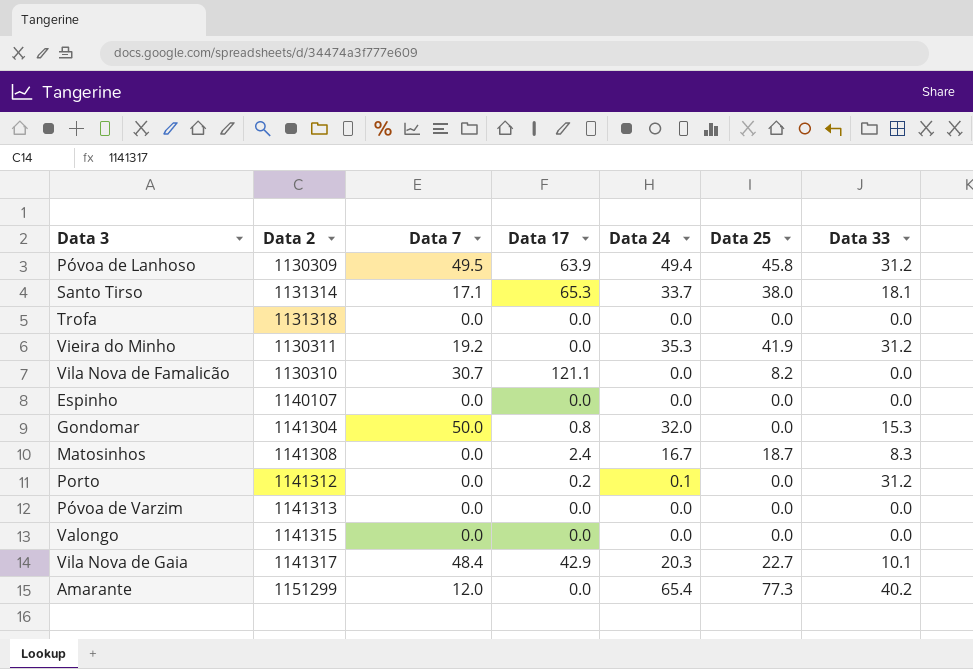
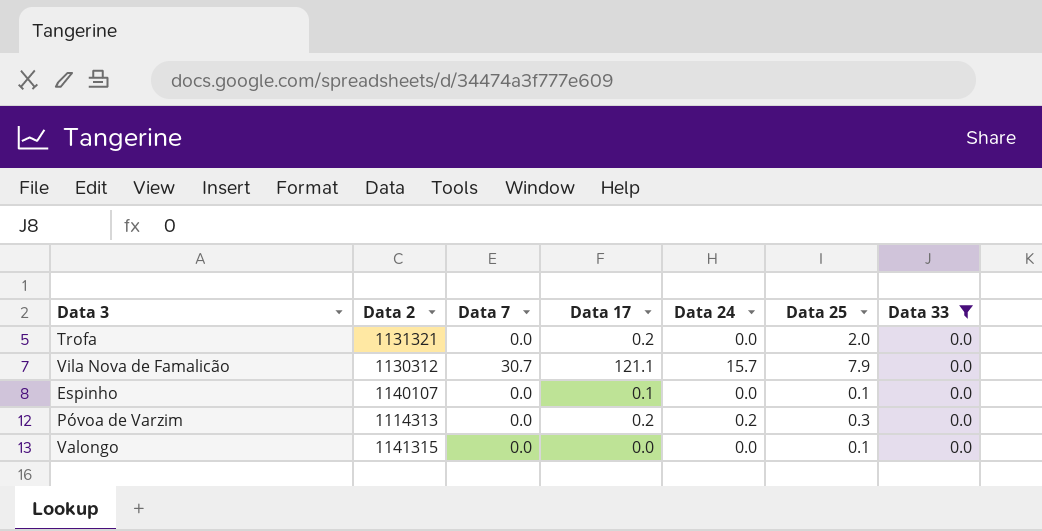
filter: none -> Data 33 = 0.0
Trofa | Data 2: 1131318 -> 1131321
Trofa | Data 17: 0.0 -> 0.2
Trofa | Data 25: 0.0 -> 2.0
Vila Nova de Famalicão | Data 2: 1130310 -> 1130312
Vila Nova de Famalicão | Data 24: 0.0 -> 15.7
Vila Nova de Famalicão | Data 25: 8.2 -> 7.9
Espinho | Data 17: 0.0 -> 0.1
Espinho | Data 25: 0.0 -> 0.1
Póvoa de Varzim | Data 2: 1141313 -> 1114313
Póvoa de Varzim | Data 17: 0.0 -> 0.2
Póvoa de Varzim | Data 24: 0.0 -> 0.2
Póvoa de Varzim | Data 25: 0.0 -> 0.3
Valongo | Data 25: 0.0 -> 0.1

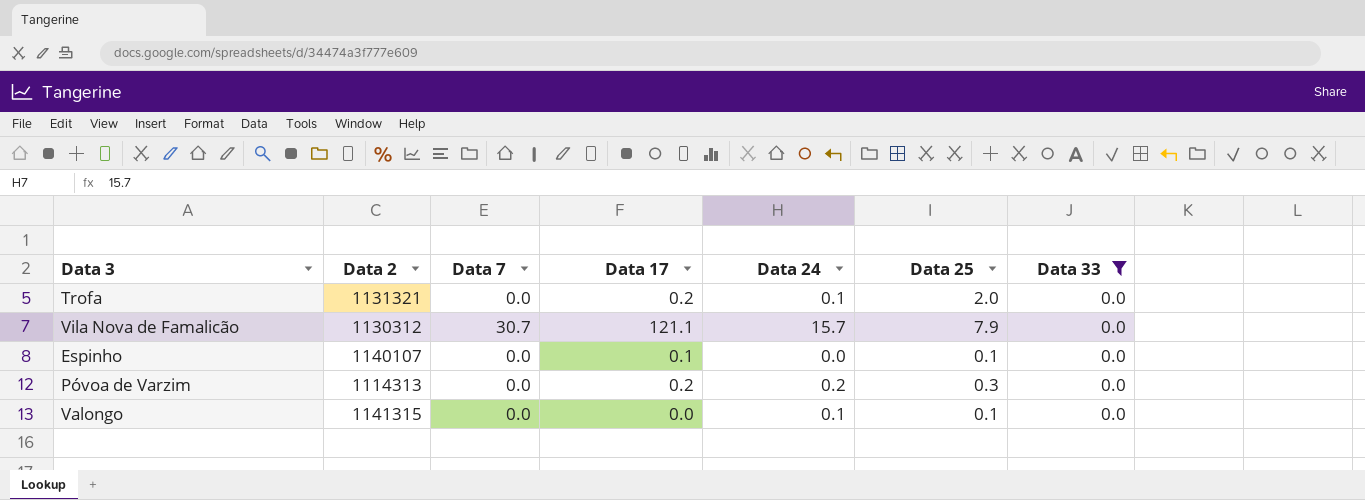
Trofa | Data 24: 0.0 -> 0.1
Valongo | Data 24: 0.0 -> 0.1

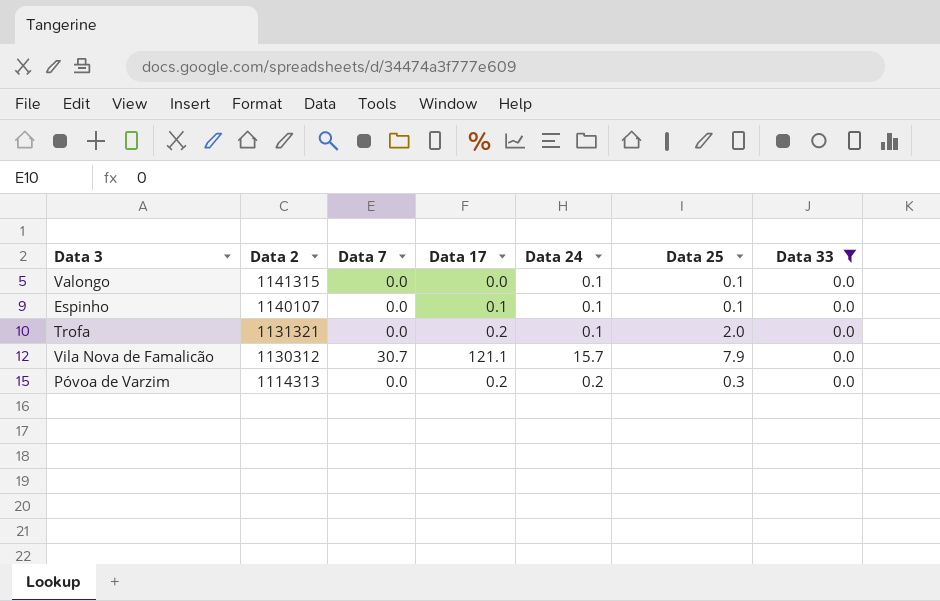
row order: none -> Data 2 descending
Espinho | Data 24: 0.0 -> 0.1

